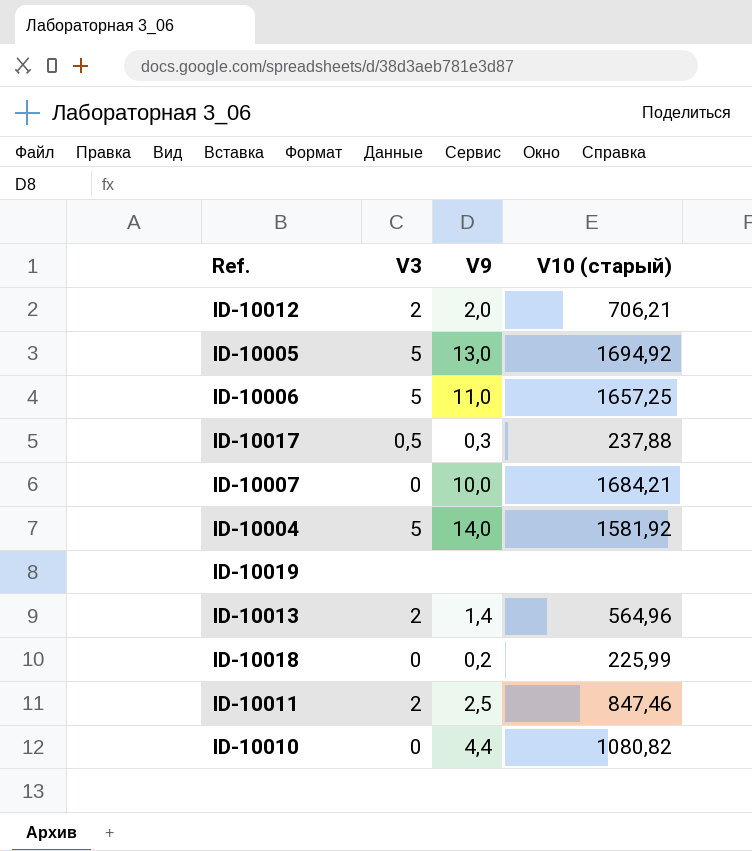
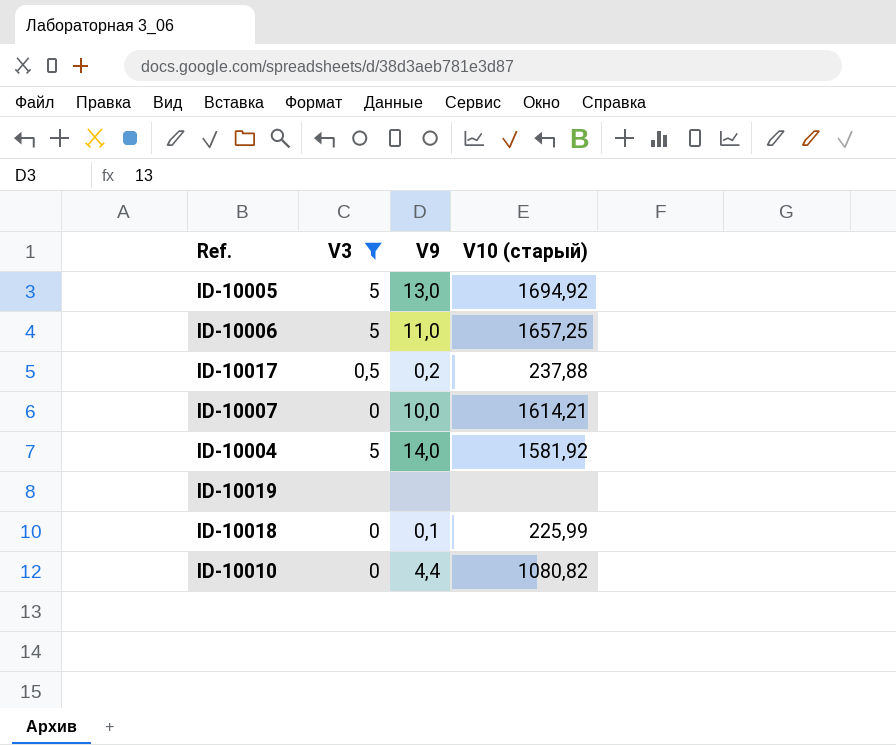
filter: none -> V3 != 2
ID-10017 | V9: 0,3 -> 0,2
ID-10007 | V10 (старый): 1684,21 -> 1614,21
ID-10018 | V9: 0,2 -> 0,1

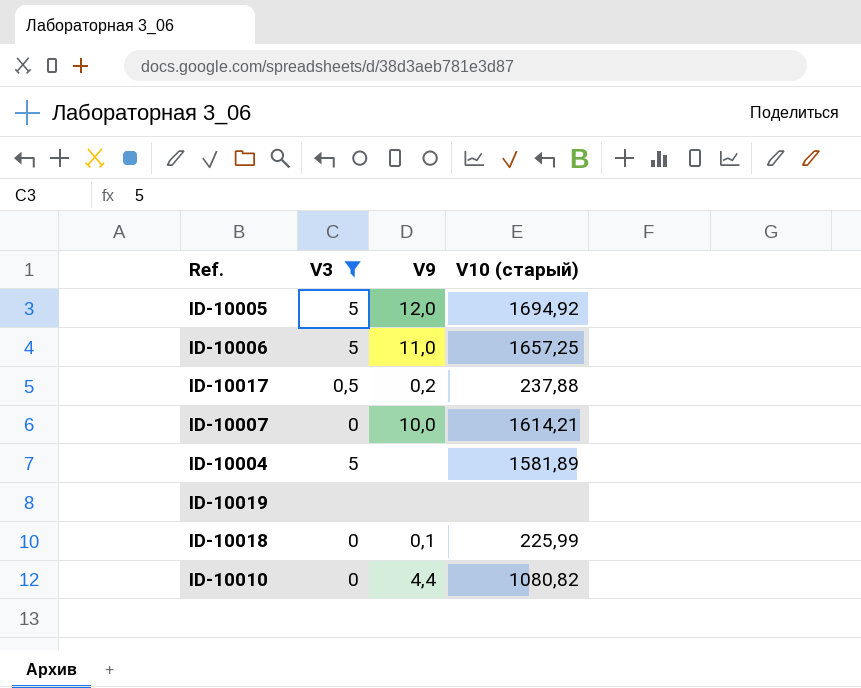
ID-10005 | V9: 13,0 -> 12,0
ID-10004 | V9: 14,0 -> none
ID-10004 | V10 (старый): 1581,92 -> 1581,89

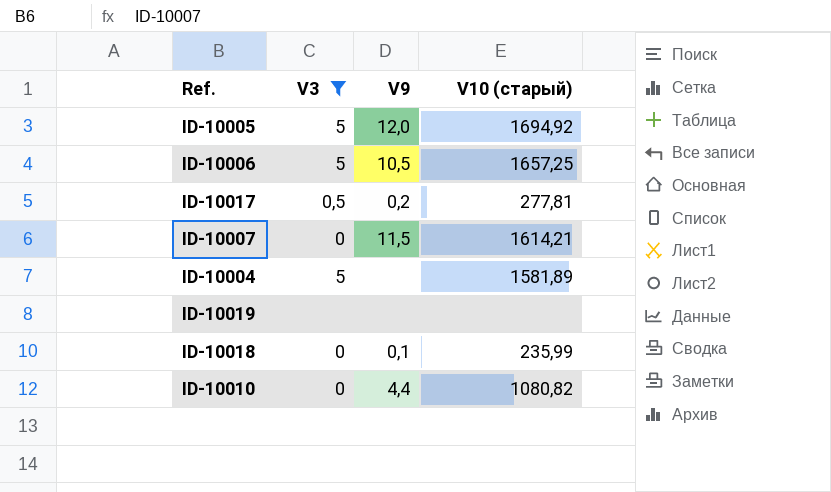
ID-10006 | V9: 11,0 -> 10,5
ID-10017 | V10 (старый): 237,88 -> 277,81
ID-10007 | V9: 10,0 -> 11,5
ID-10018 | V10 (старый): 225,99 -> 235,99

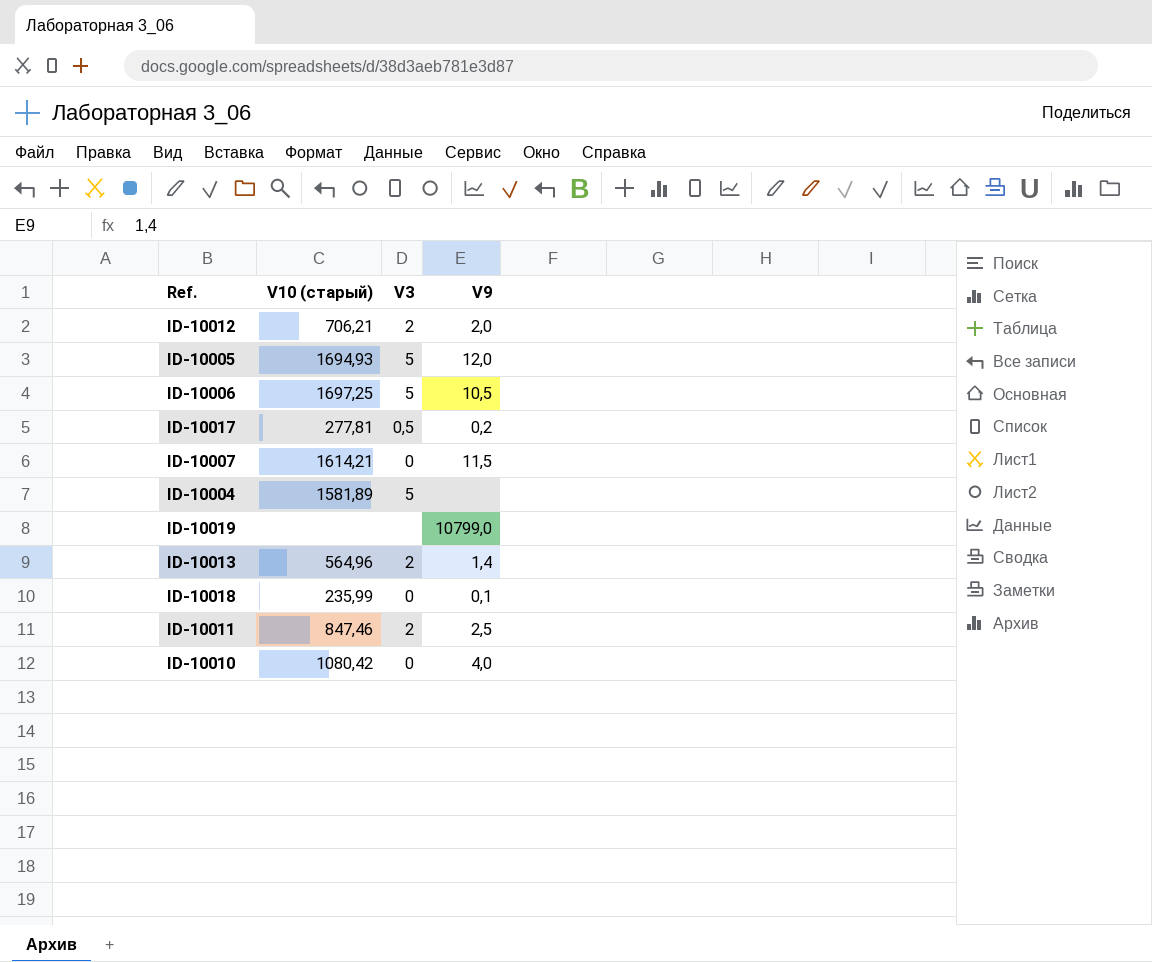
filter: V3 != 2 -> none
column V10 (старый) | position: 4 -> 2
ID-10005 | V10 (старый): 1694,92 -> 1694,93
ID-10006 | V10 (старый): 1657,25 -> 1697,25
ID-10019 | V9: none -> 10799,0
ID-10010 | V10 (старый): 1080,82 -> 1080,42
ID-10010 | V9: 4,4 -> 4,0

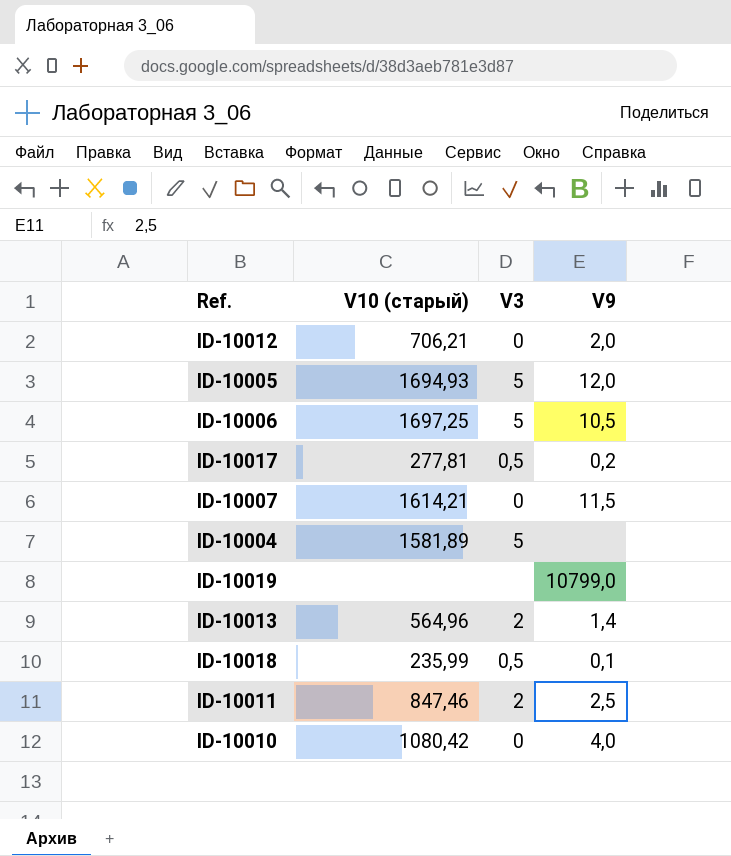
ID-10012 | V3: 2 -> 0
ID-10018 | V3: 0 -> 0,5

